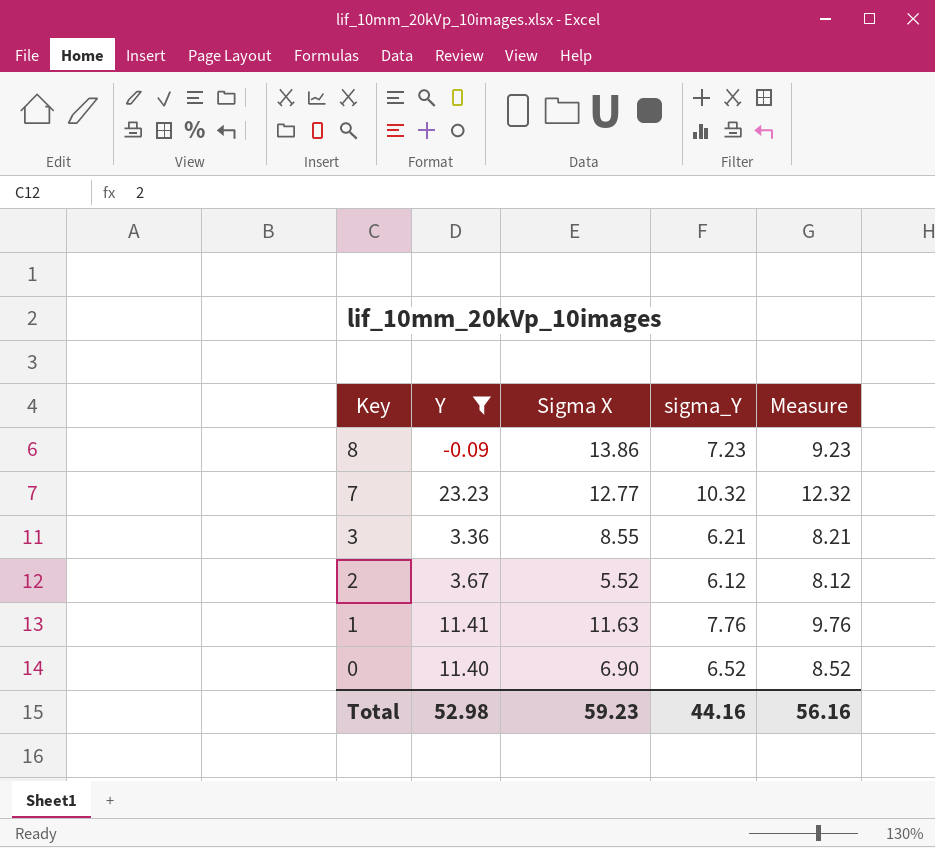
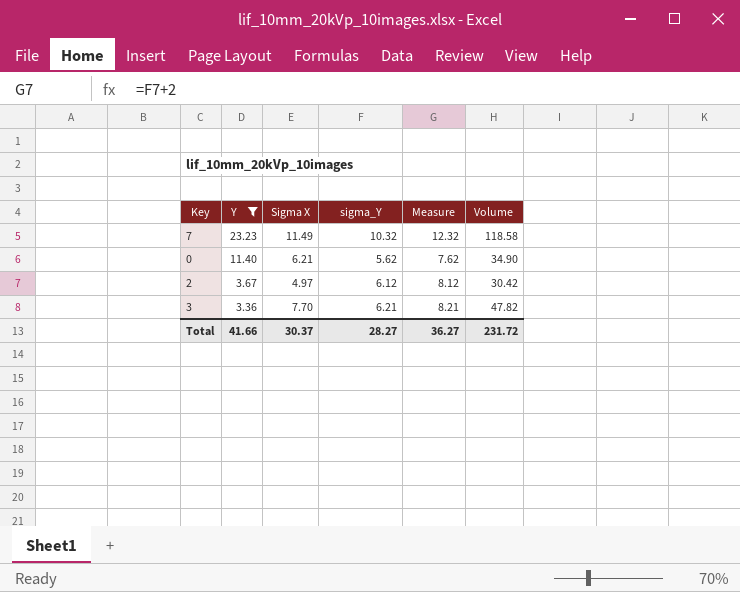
row order: Key descending -> Y descending
column Volume | formula: none -> [Sigma X] * [sigma_Y]
row 8: -0.09 | 13.86 | 7.23 | 9.23 -> none
row 1: 11.41 | 11.63 | 7.76 | 9.76 -> none
7 | Sigma X: 12.77 -> 11.49
0 | Sigma X: 6.90 -> 6.21
0 | sigma_Y: 6.52 -> 5.62
0 | Measure: 8.52 -> 7.62
2 | Sigma X: 5.52 -> 4.97
3 | Sigma X: 8.55 -> 7.70
Total | Y: 52.98 -> 41.66
Total | Sigma X: 59.23 -> 30.37
Total | sigma_Y: 44.16 -> 28.27
Total | Measure: 56.16 -> 36.27

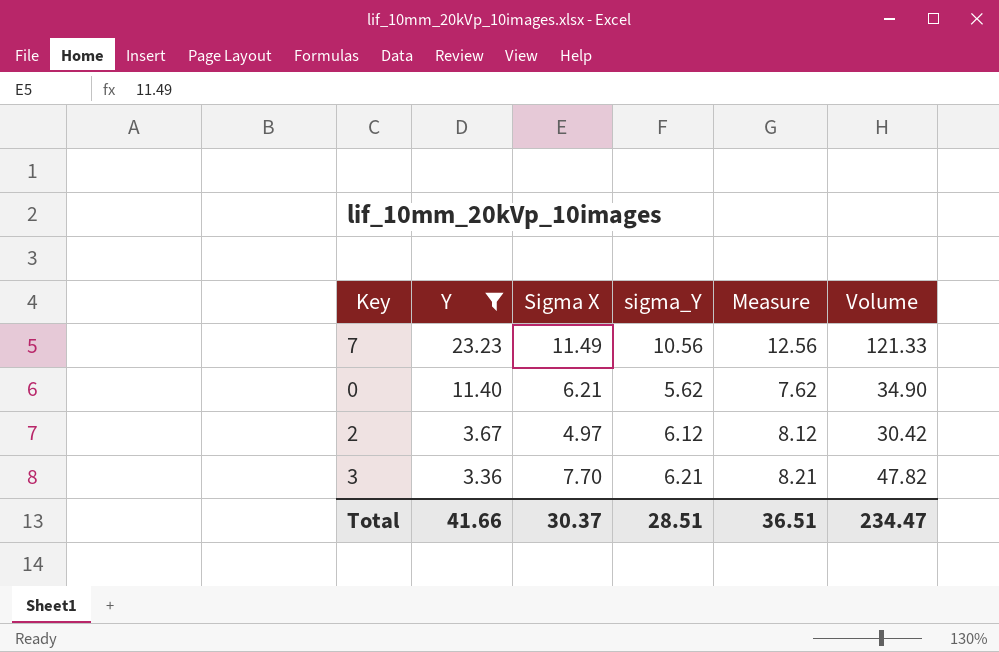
7 | sigma_Y: 10.32 -> 10.56
7 | Measure: 12.32 -> 12.56
7 | Volume: 118.58 -> 121.33
Total | sigma_Y: 28.27 -> 28.51
Total | Measure: 36.27 -> 36.51
Total | Volume: 231.72 -> 234.47

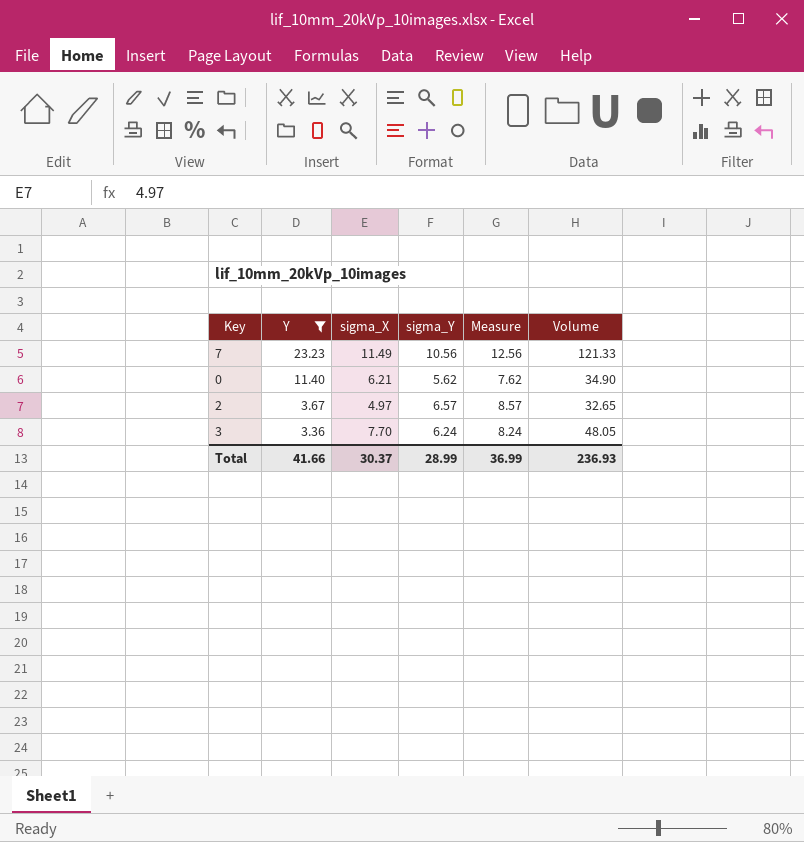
column name: Sigma X -> sigma_X
2 | sigma_Y: 6.12 -> 6.57
2 | Measure: 8.12 -> 8.57
2 | Volume: 30.42 -> 32.65
3 | sigma_Y: 6.21 -> 6.24
3 | Measure: 8.21 -> 8.24
3 | Volume: 47.82 -> 48.05
Total | sigma_Y: 28.51 -> 28.99
Total | Measure: 36.51 -> 36.99
Total | Volume: 234.47 -> 236.93

